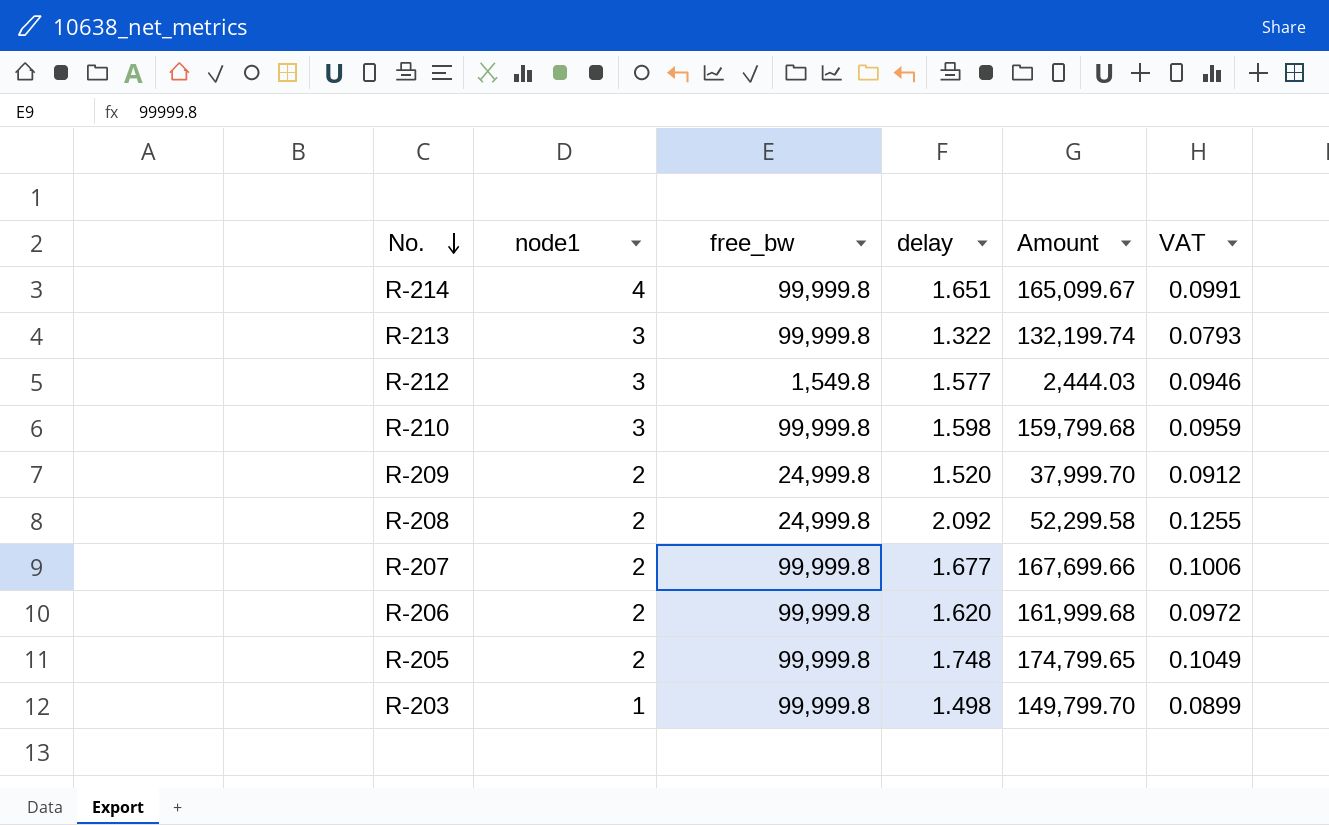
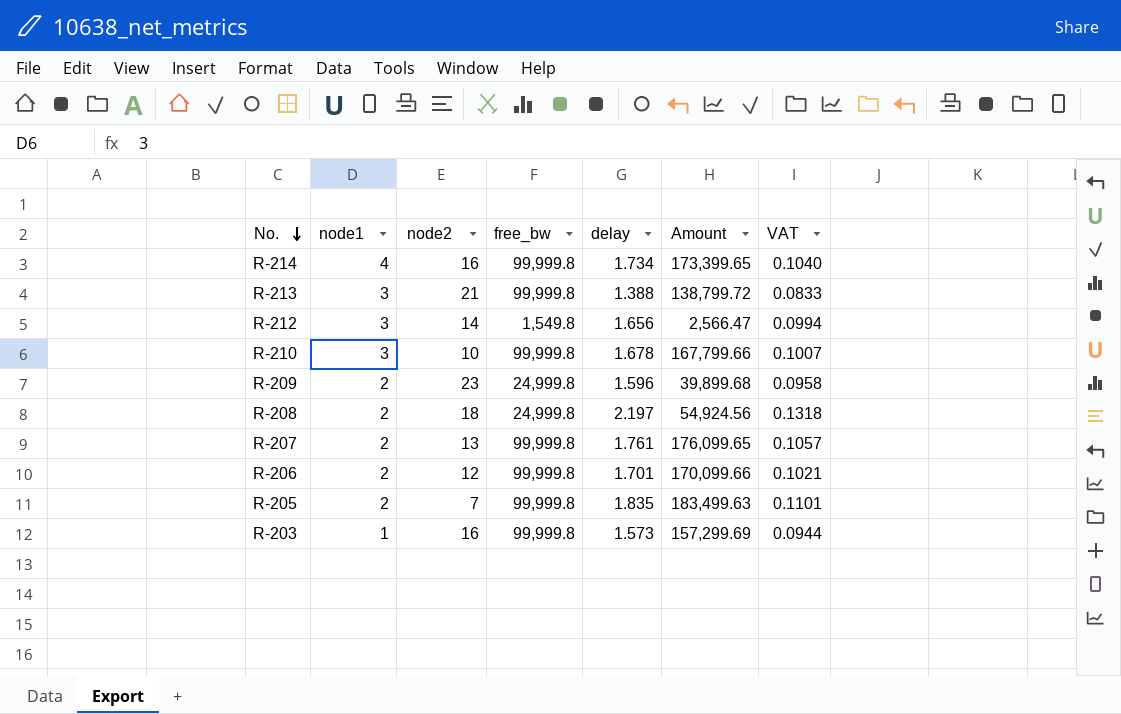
column node2 | position: none -> 3
R-214 | delay: 1.651 -> 1.734
R-214 | Amount: 165,099.67 -> 173,399.65
R-214 | VAT: 0.0991 -> 0.1040
R-213 | delay: 1.322 -> 1.388
R-213 | Amount: 132,199.74 -> 138,799.72
R-213 | VAT: 0.0793 -> 0.0833
R-212 | delay: 1.577 -> 1.656
R-212 | Amount: 2,444.03 -> 2,566.47
R-212 | VAT: 0.0946 -> 0.0994
R-210 | delay: 1.598 -> 1.678
R-210 | Amount: 159,799.68 -> 167,799.66
R-210 | VAT: 0.0959 -> 0.1007
R-209 | delay: 1.520 -> 1.596
R-209 | Amount: 37,999.70 -> 39,899.68
R-209 | VAT: 0.0912 -> 0.0958
R-208 | delay: 2.092 -> 2.197
R-208 | Amount: 52,299.58 -> 54,924.56
R-208 | VAT: 0.1255 -> 0.1318
R-207 | delay: 1.677 -> 1.761
R-207 | Amount: 167,699.66 -> 176,099.65
R-207 | VAT: 0.1006 -> 0.1057
R-206 | delay: 1.620 -> 1.701
R-206 | Amount: 161,999.68 -> 170,099.66
R-206 | VAT: 0.0972 -> 0.1021
R-205 | delay: 1.748 -> 1.835
R-205 | Amount: 174,799.65 -> 183,499.63
R-205 | VAT: 0.1049 -> 0.1101
R-203 | delay: 1.498 -> 1.573
R-203 | Amount: 149,799.70 -> 157,299.69
R-203 | VAT: 0.0899 -> 0.0944

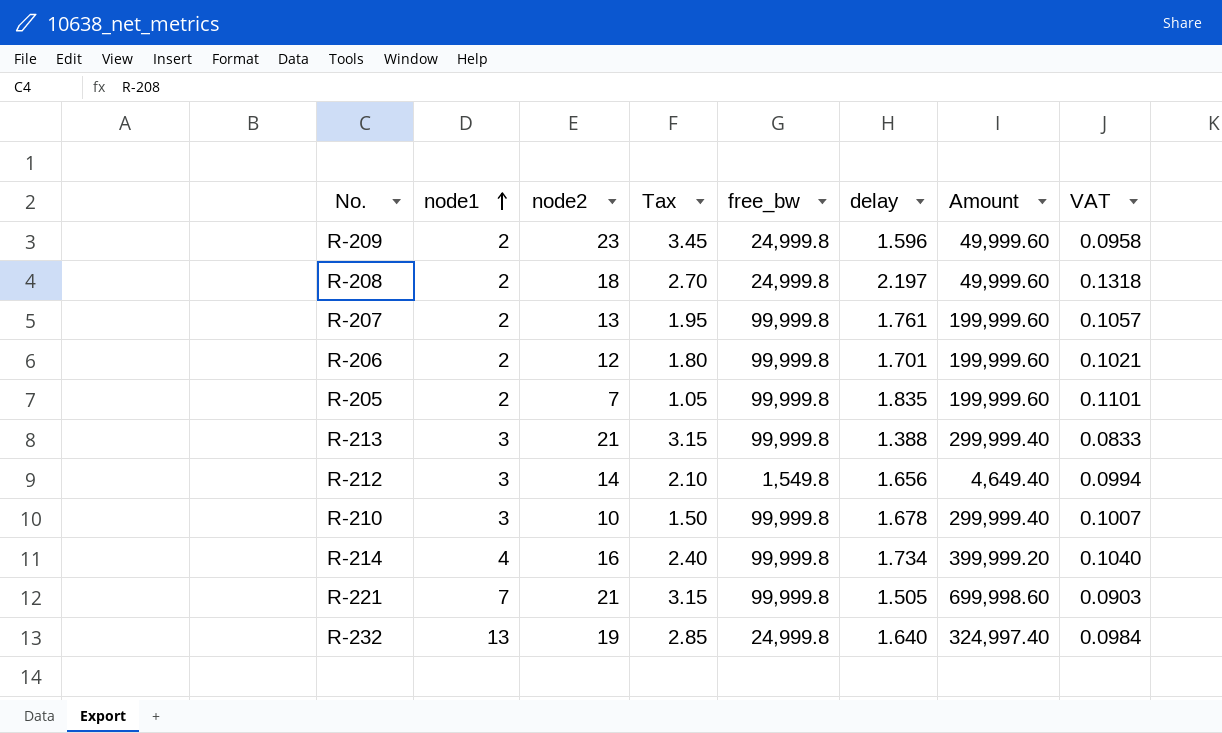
row order: No. descending -> node1 ascending
column Tax | formula: none -> [node2] * 0.15
column Amount | formula: [free_bw] * [delay] -> [node1] * [free_bw]
row R-203: 1 | 16 | 99,999.8 | 1.573 | 157,299.69 | 0.0944 -> none
row R-221: none -> 7 | 21 | 3.15 | 99,999.8 | 1.505 | 699,998.60 | 0.0903
row R-232: none -> 13 | 19 | 2.85 | 24,999.8 | 1.640 | 324,997.40 | 0.0984

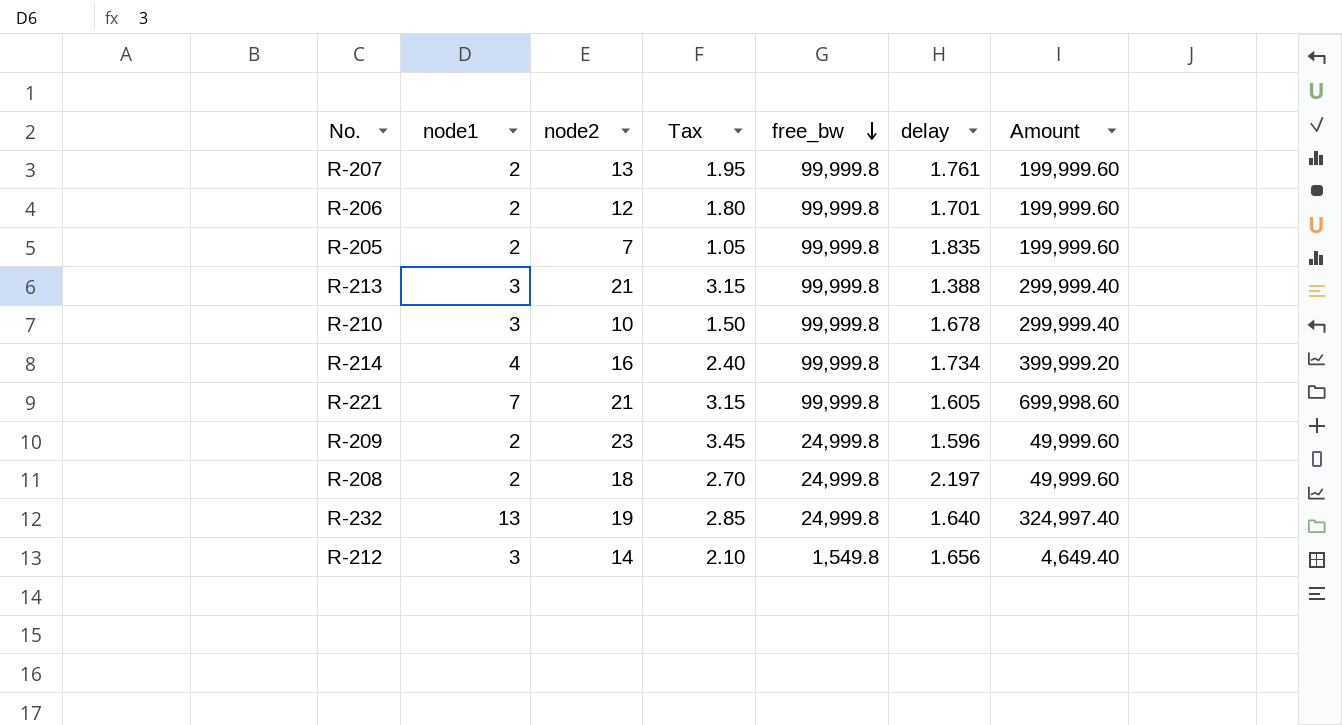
row order: node1 ascending -> free_bw descending
column VAT | formula: [delay] * 0.06 -> none
R-221 | delay: 1.505 -> 1.605

